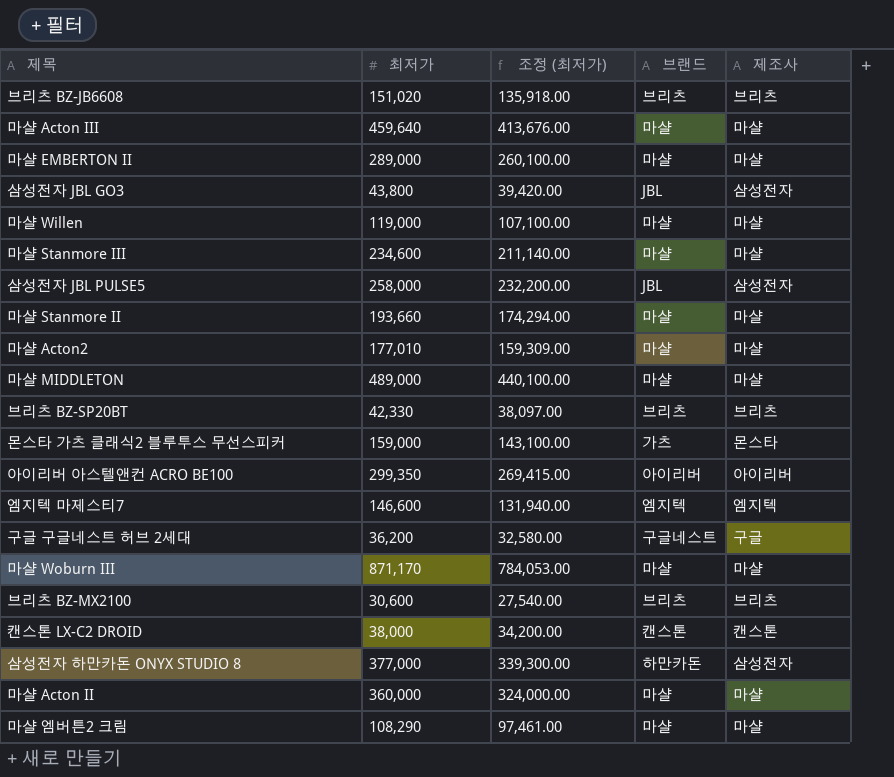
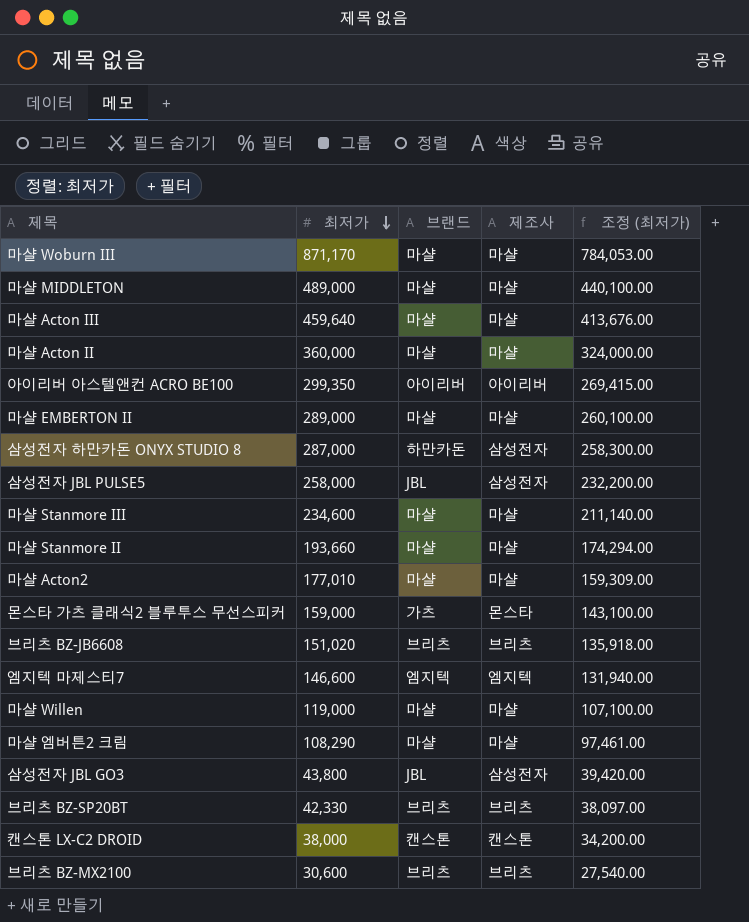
row order: none -> 최저가 descending
column 조정 (최저가) | position: 3 -> 5
row 구글 구글네스트 허브 2세대: 36,200 | 32,580.00 | 구글네스트 | 구글 -> none
삼성전자 하만카돈 ONYX STUDIO 8 | 최저가: 377,000 -> 287,000
삼성전자 하만카돈 ONYX STUDIO 8 | 조정 (최저가): 339,300.00 -> 258,300.00

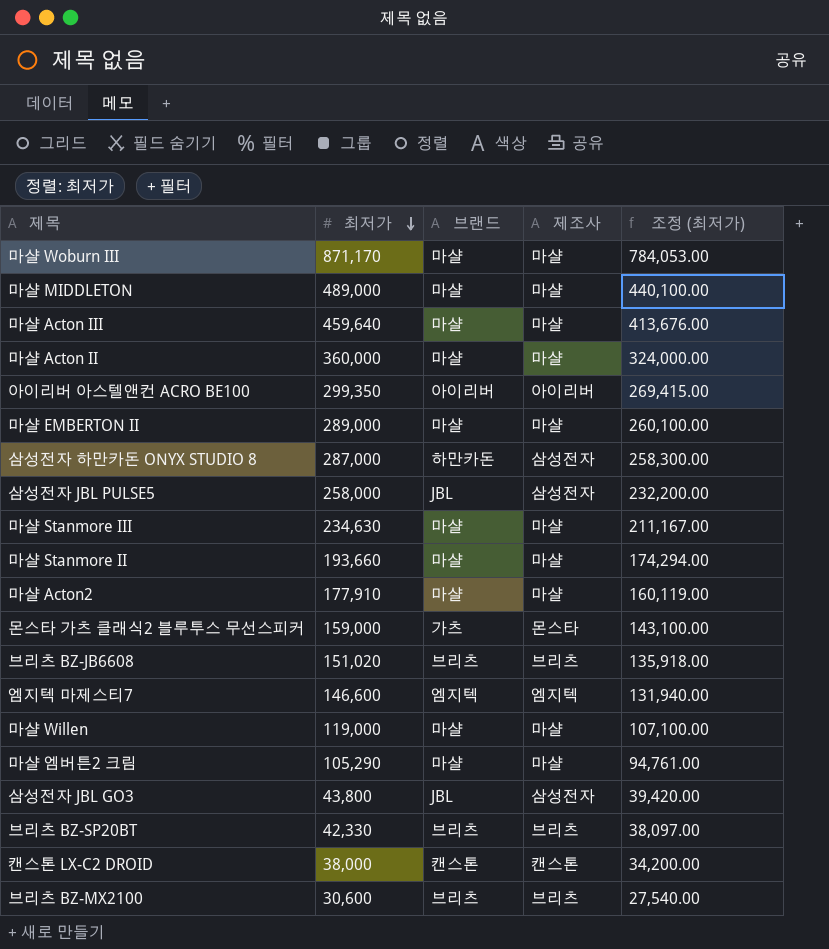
마샬 Stanmore III | 최저가: 234,600 -> 234,630
마샬 Stanmore III | 조정 (최저가): 211,140.00 -> 211,167.00
마샬 Acton2 | 최저가: 177,010 -> 177,910
마샬 Acton2 | 조정 (최저가): 159,309.00 -> 160,119.00
마샬 엠버튼2 크림 | 최저가: 108,290 -> 105,290
마샬 엠버튼2 크림 | 조정 (최저가): 97,461.00 -> 94,761.00

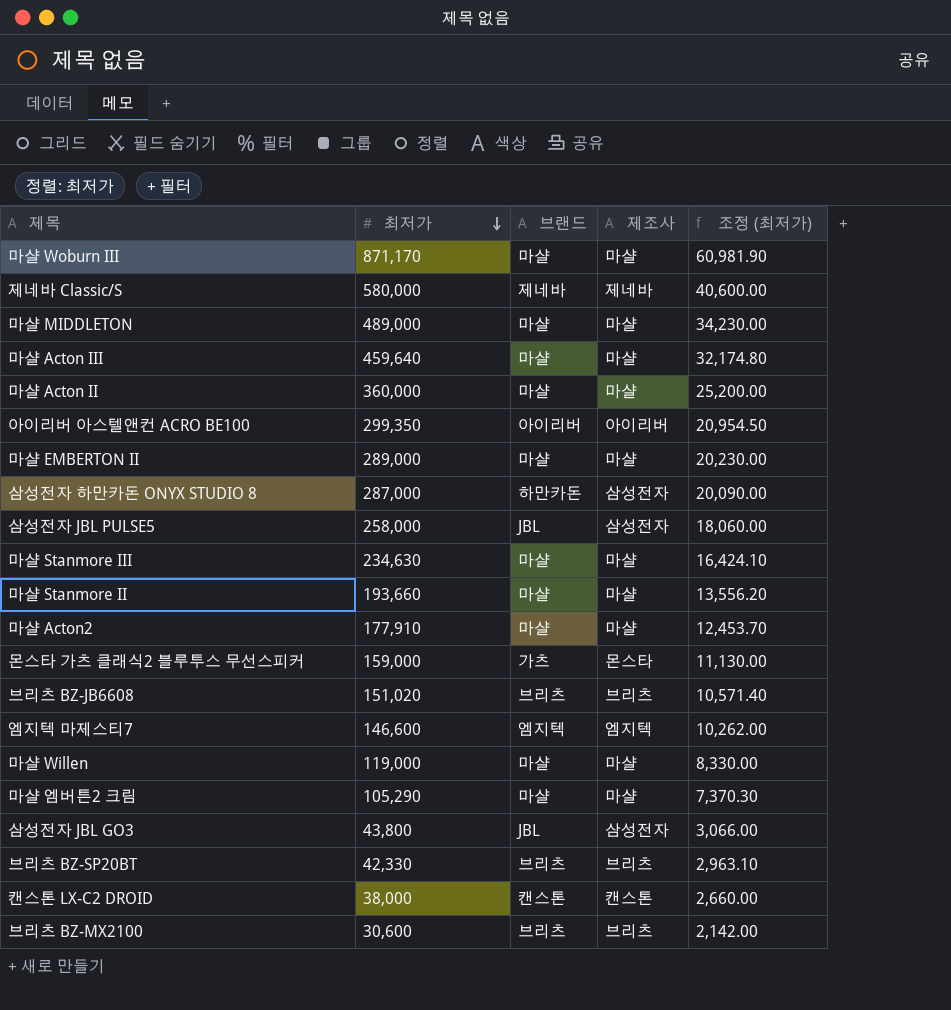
column 조정 (최저가) | formula: [최저가] * 0.9 -> [최저가] * 0.07
row 제네바 Classic/S: none -> 580,000 | 제네바 | 제네바 | 40,600.00

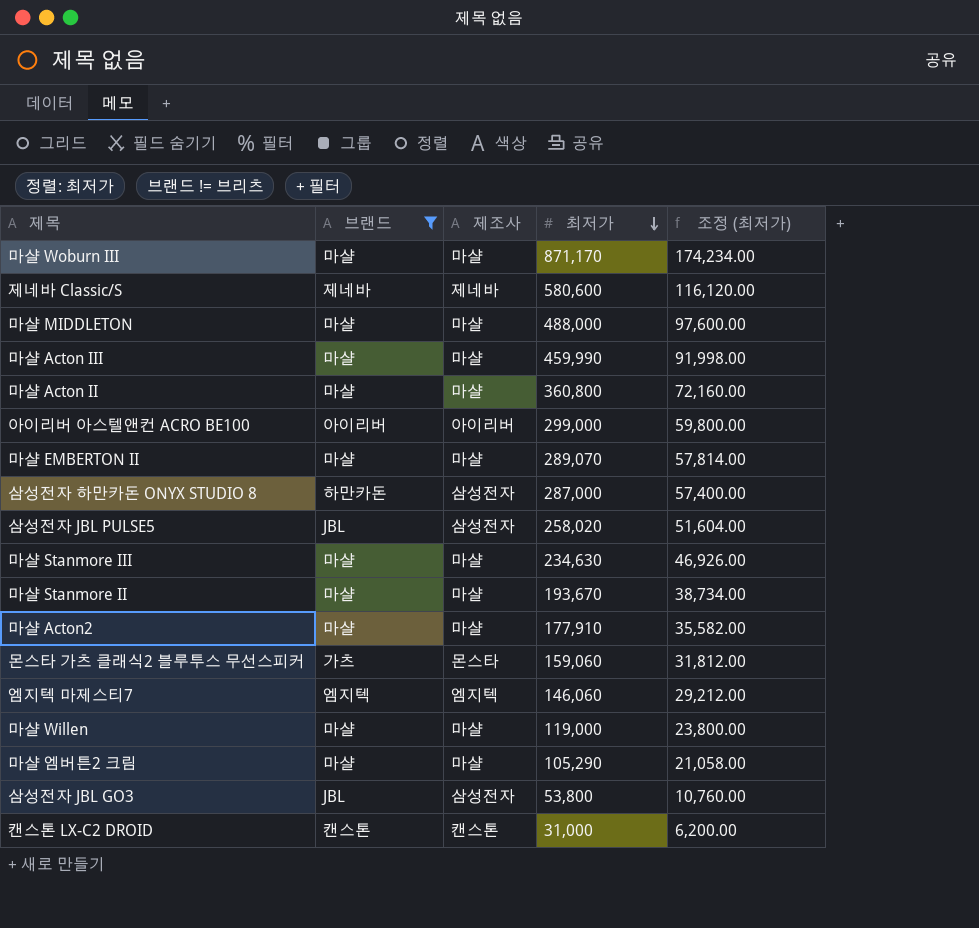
filter: none -> 브랜드 != 브리츠
column 최저가 | position: 2 -> 4
column 조정 (최저가) | formula: [최저가] * 0.07 -> [최저가] * 0.2
제네바 Classic/S | 최저가: 580,000 -> 580,600
마샬 MIDDLETON | 최저가: 489,000 -> 488,000
마샬 Acton III | 최저가: 459,640 -> 459,990
마샬 Acton II | 최저가: 360,000 -> 360,800
아이리버 아스텔앤컨 ACRO BE100 | 최저가: 299,350 -> 299,000
마샬 EMBERTON II | 최저가: 289,000 -> 289,070
삼성전자 JBL PULSE5 | 최저가: 258,000 -> 258,020
마샬 Stanmore II | 최저가: 193,660 -> 193,670
몬스타 가츠 클래식2 블루투스 무선스피커 | 최저가: 159,000 -> 159,060
엠지텍 마제스티7 | 최저가: 146,600 -> 146,060
삼성전자 JBL GO3 | 최저가: 43,800 -> 53,800
캔스톤 LX-C2 DROID | 최저가: 38,000 -> 31,000

